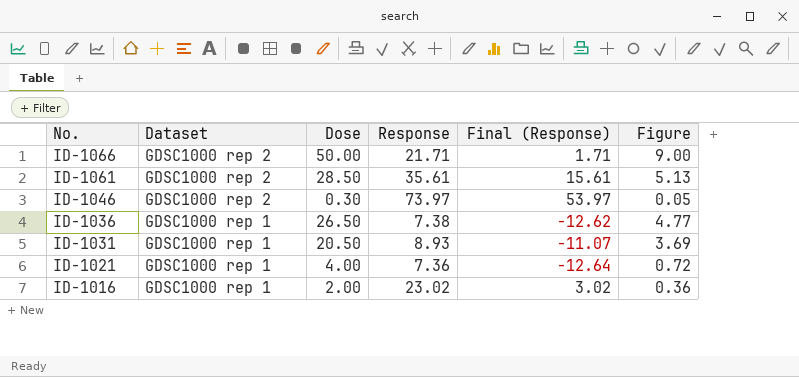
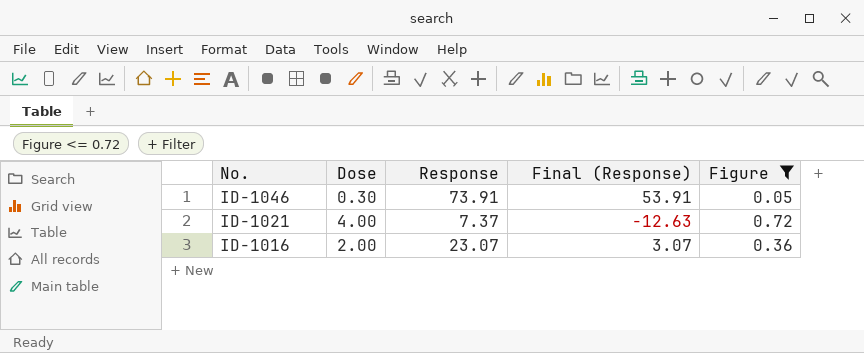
filter: none -> Figure <= 0.72
column Dataset | position: 2 -> none
ID-1046 | Response: 73.97 -> 73.91
ID-1046 | Final (Response): 53.97 -> 53.91
ID-1021 | Response: 7.36 -> 7.37
ID-1021 | Final (Response): -12.64 -> -12.63
ID-1016 | Response: 23.02 -> 23.07
ID-1016 | Final (Response): 3.02 -> 3.07

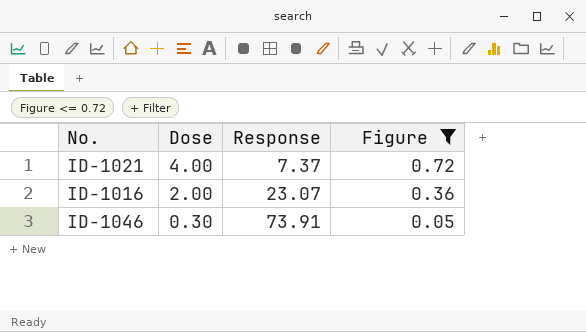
row order: No. descending -> Dose descending
column Final (Response) | formula: [Response] - 20 -> none

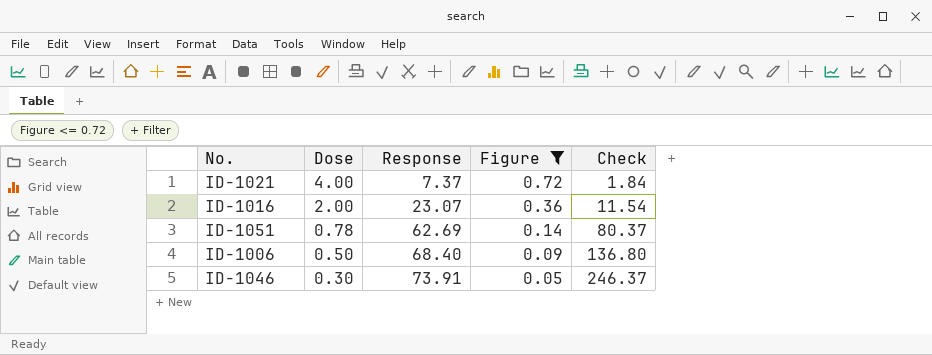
column Check | formula: none -> [Response] / [Dose]
row ID-1051: none -> 0.78 | 62.69 | 0.14 | 80.37
row ID-1006: none -> 0.50 | 68.40 | 0.09 | 136.80

